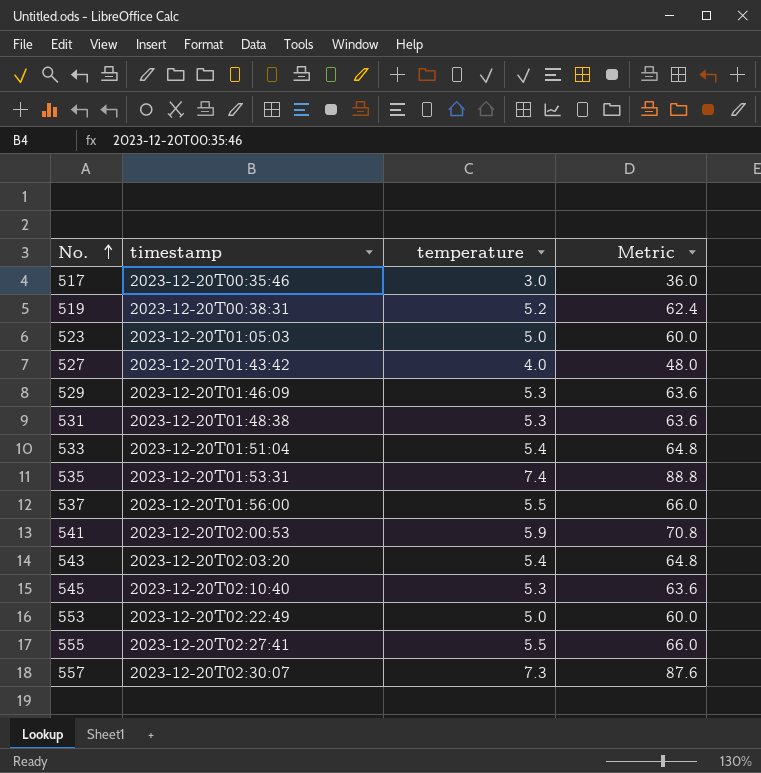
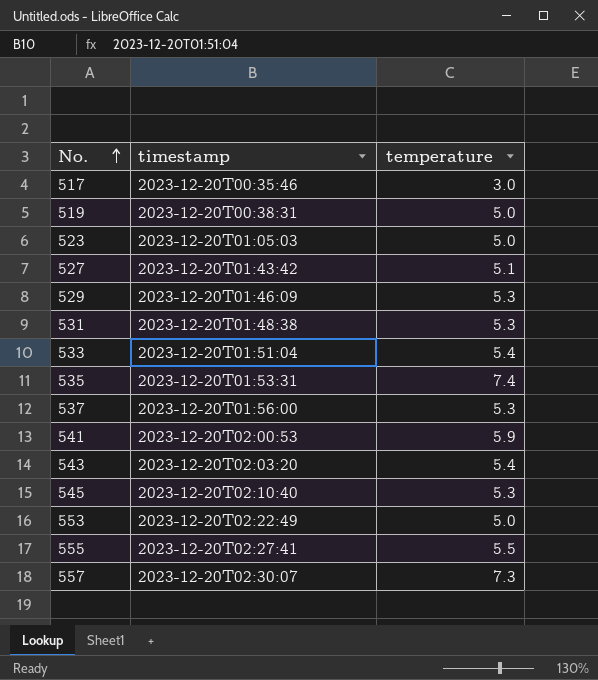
column Metric | formula: [temperature] * 12 -> none
519 | temperature: 5.2 -> 5.0
527 | temperature: 4.0 -> 5.1
537 | temperature: 5.5 -> 5.3

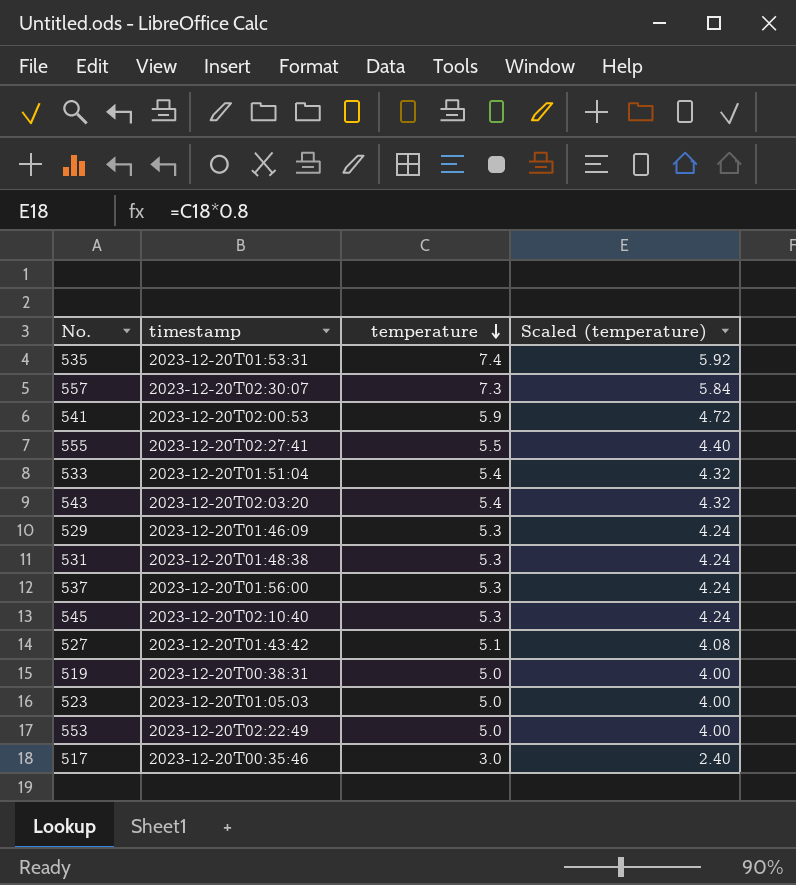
row order: No. ascending -> temperature descending
column Scaled (temperature) | formula: none -> [temperature] * 0.8

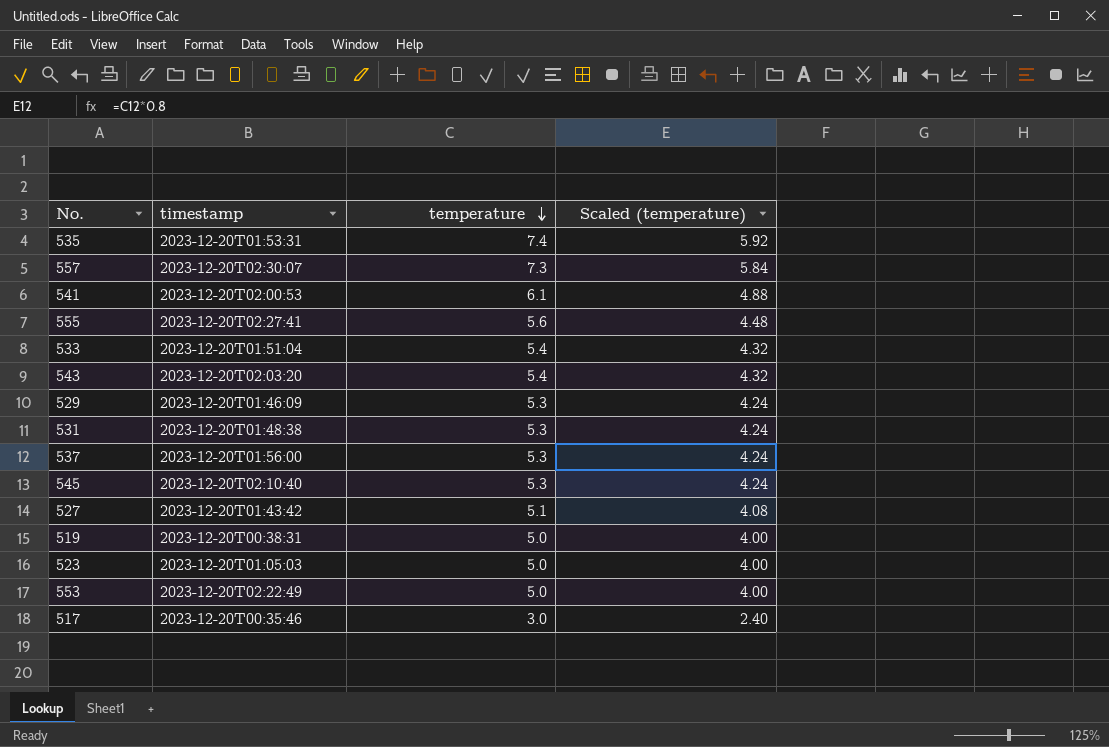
541 | temperature: 5.9 -> 6.1
541 | Scaled (temperature): 4.72 -> 4.88
555 | temperature: 5.5 -> 5.6
555 | Scaled (temperature): 4.40 -> 4.48

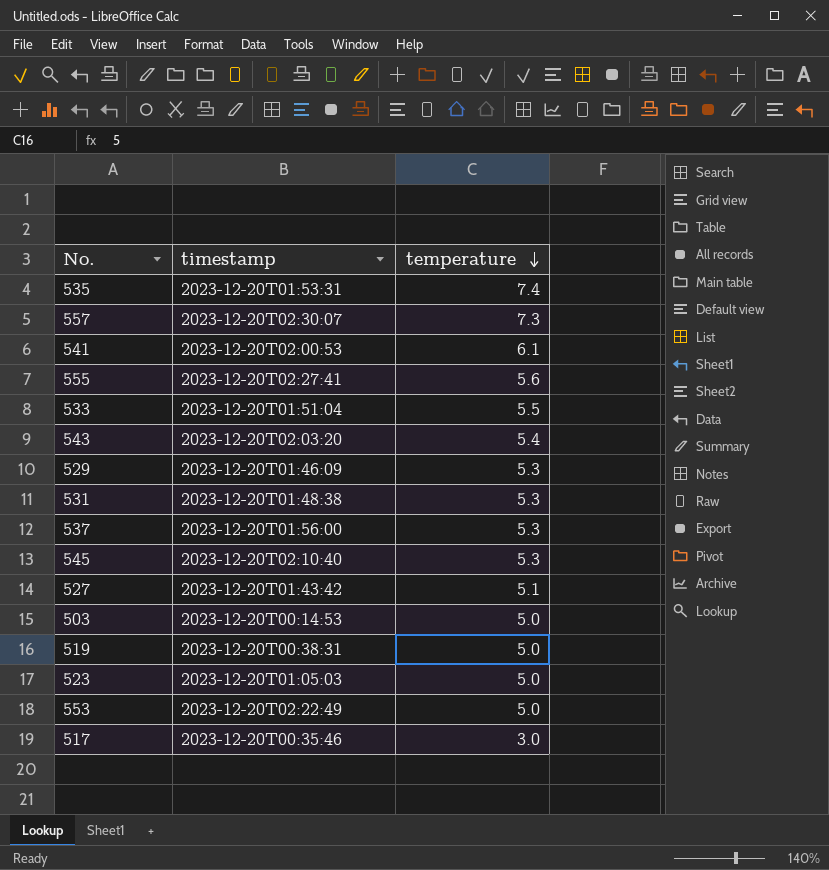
column Scaled (temperature) | formula: [temperature] * 0.8 -> none
533 | temperature: 5.4 -> 5.5
row 503: none -> 2023-12-20T00:14:53 | 5.0

